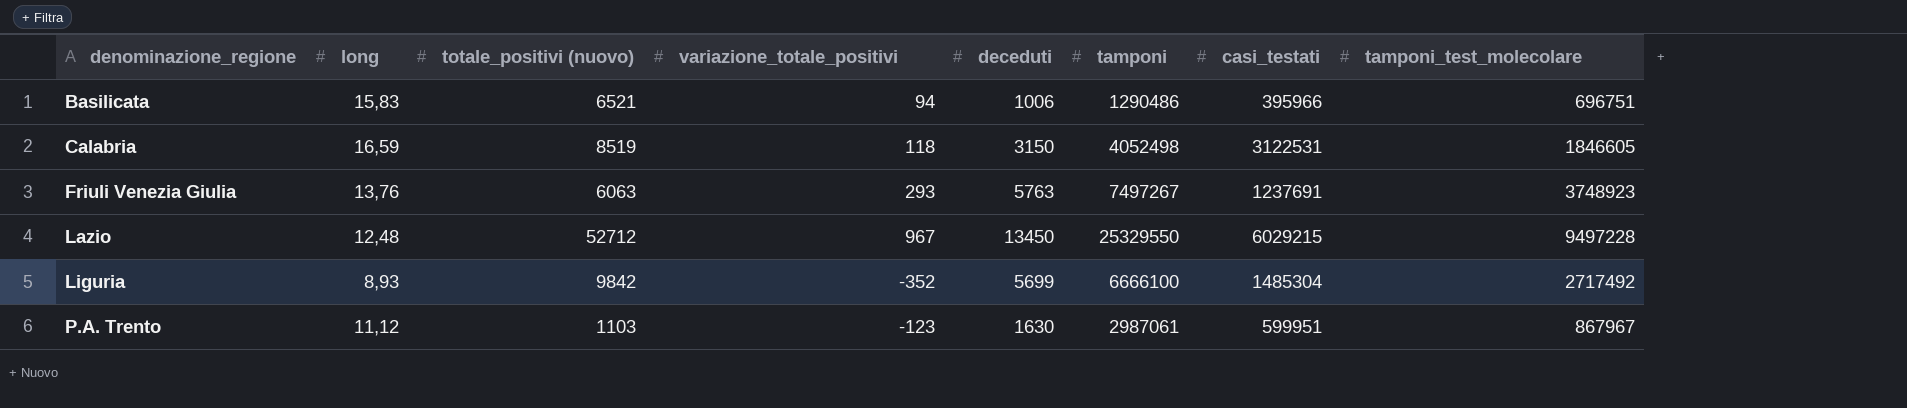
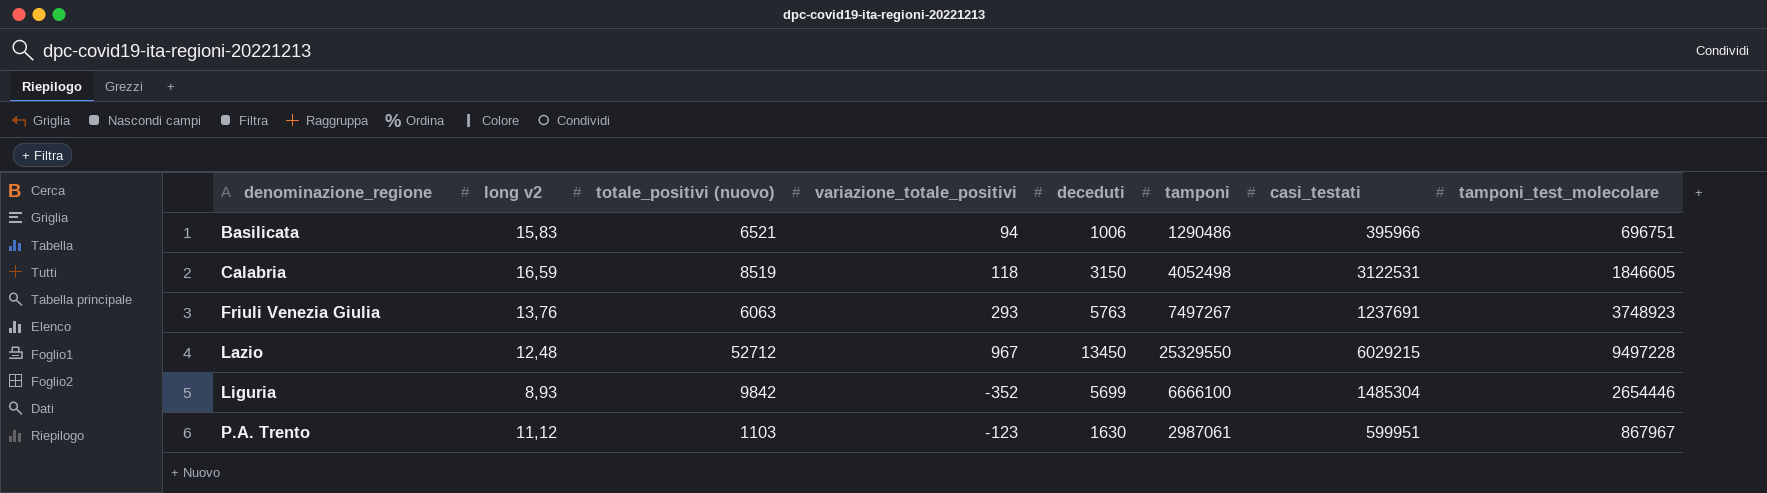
column name: long -> long v2
Liguria | tamponi_test_molecolare: 2717492 -> 2654446

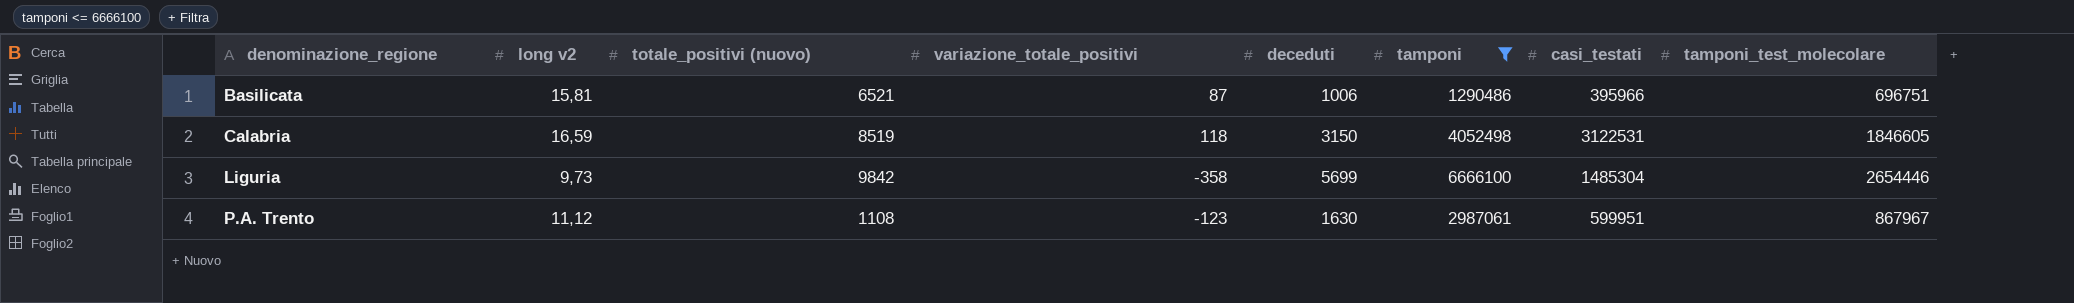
filter: none -> tamponi <= 6666100
Basilicata | long v2: 15,83 -> 15,81
Basilicata | variazione_totale_positivi: 94 -> 87
Liguria | long v2: 8,93 -> 9,73
Liguria | variazione_totale_positivi: -352 -> -358
P.A. Trento | totale_positivi (nuovo): 1103 -> 1108

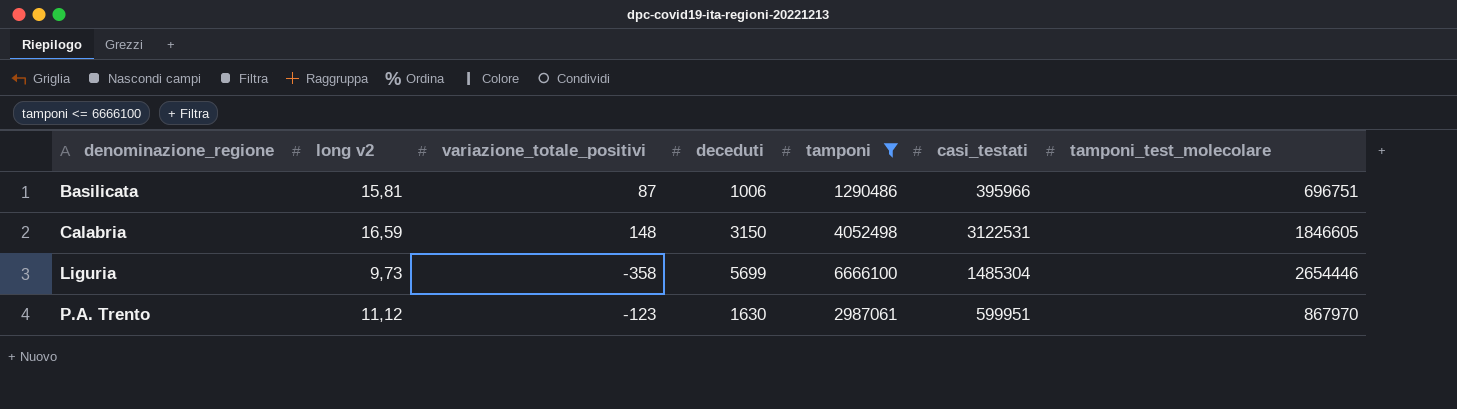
column totale_positivi (nuovo) | position: 3 -> none
Calabria | variazione_totale_positivi: 118 -> 148
P.A. Trento | tamponi_test_molecolare: 867967 -> 867970

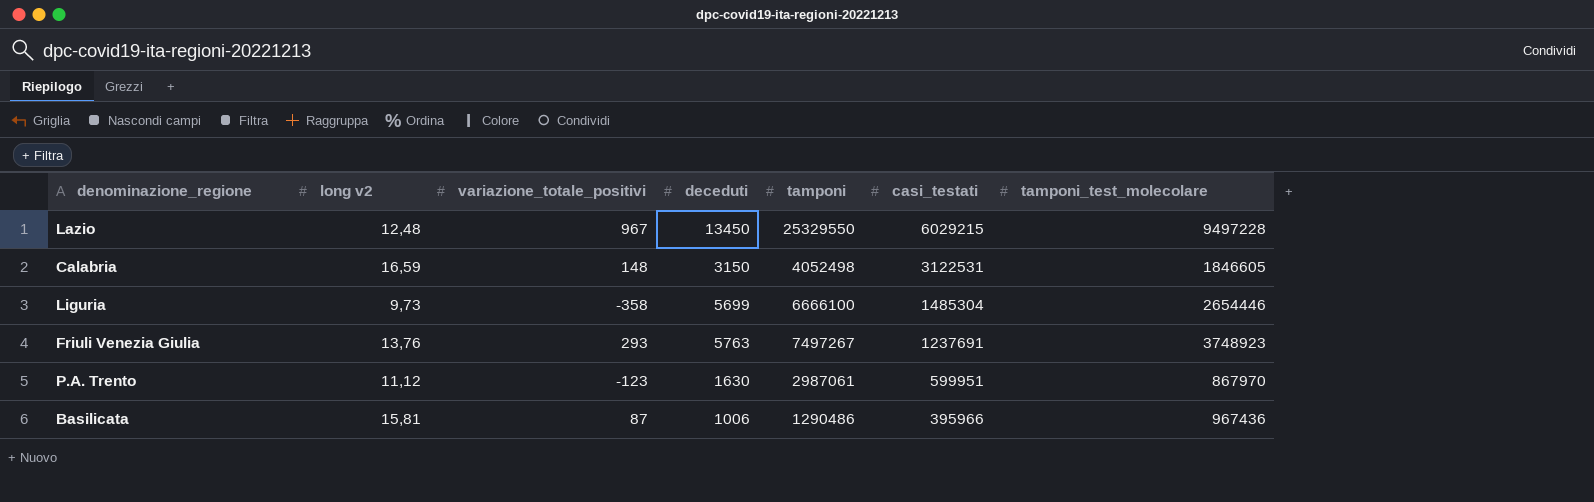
filter: tamponi <= 6666100 -> none
row order: denominazione_regione ascending -> casi_testati descending
Basilicata | tamponi_test_molecolare: 696751 -> 967436

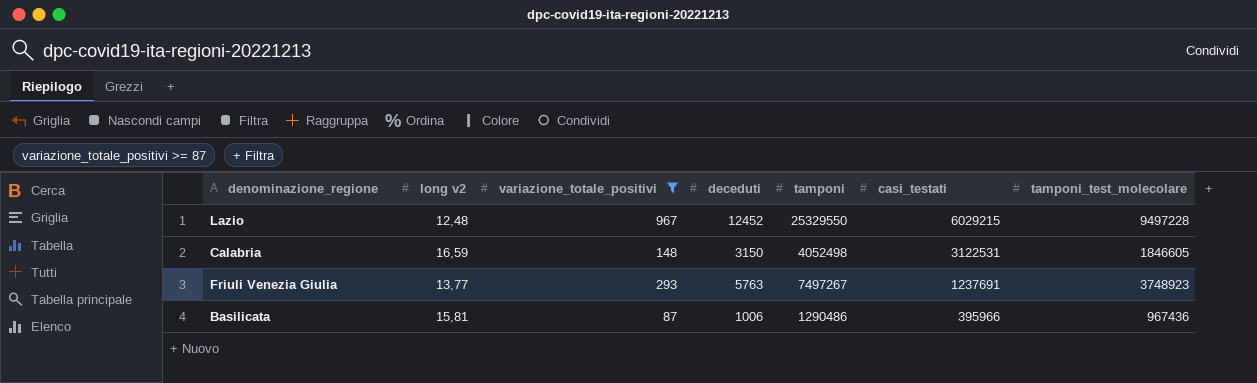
filter: none -> variazione_totale_positivi >= 87
Lazio | deceduti: 13450 -> 12452
Friuli Venezia Giulia | long v2: 13,76 -> 13,77

